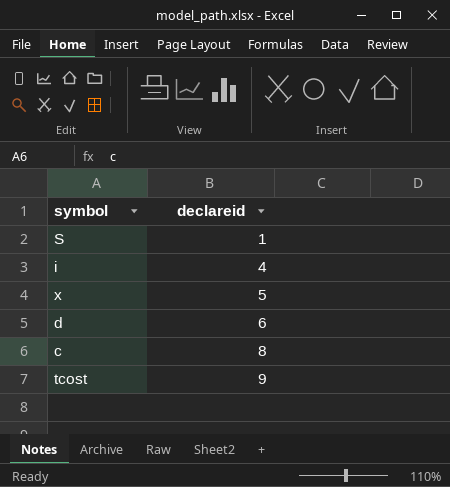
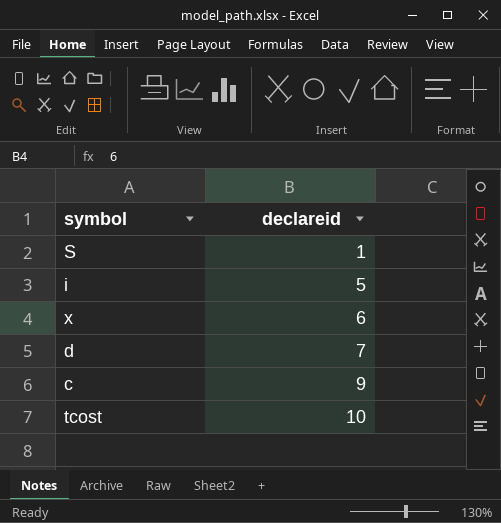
i | declareid: 4 -> 5
x | declareid: 5 -> 6
d | declareid: 6 -> 7
c | declareid: 8 -> 9
tcost | declareid: 9 -> 10

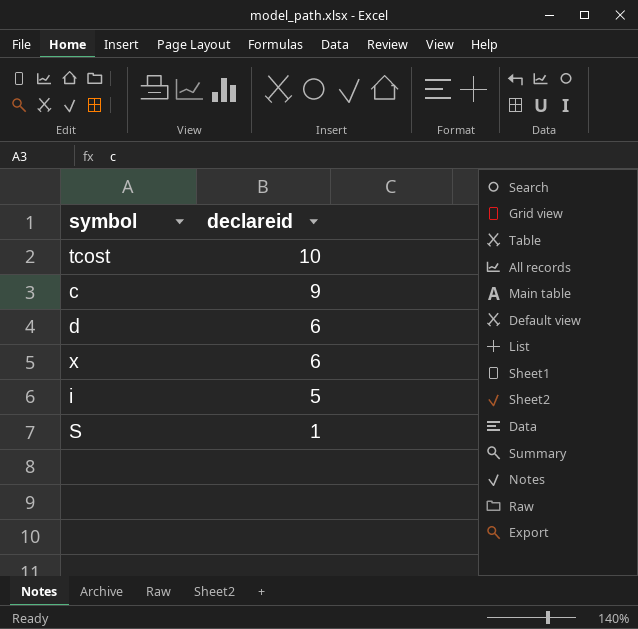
row order: declareid ascending -> declareid descending
d | declareid: 7 -> 6

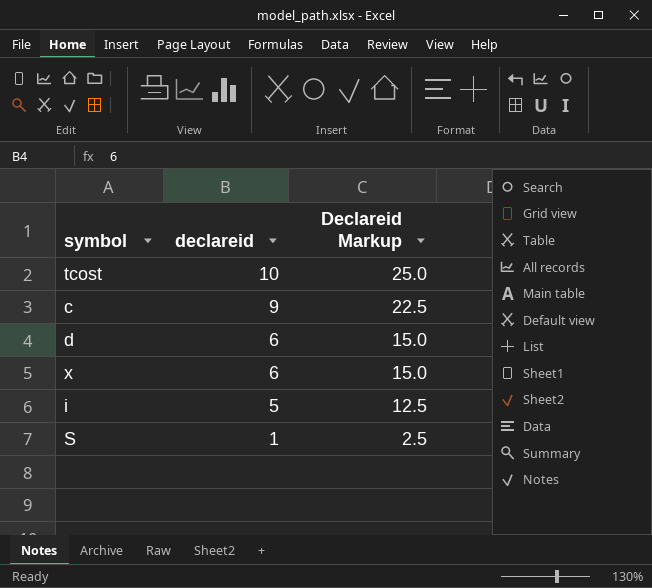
column Declareid Markup | formula: none -> [declareid] * 2.5

